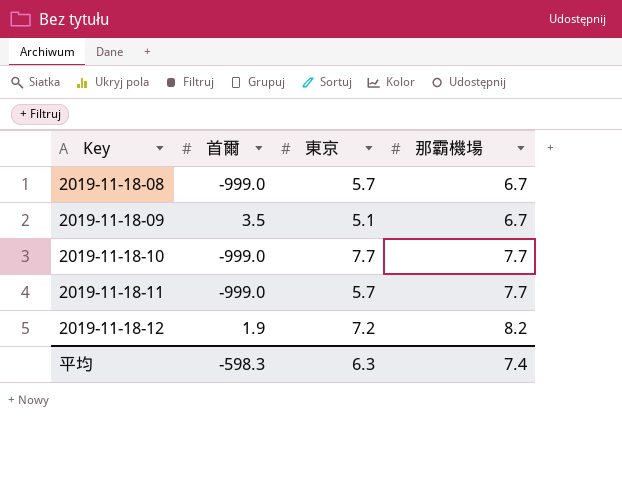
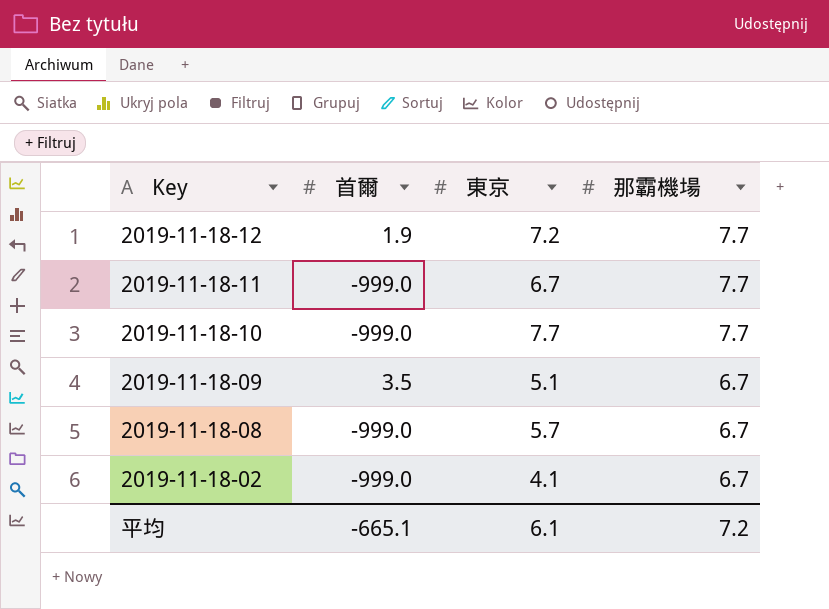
row order: Key ascending -> Key descending
2019-11-18-12 | 那霸機場: 8.2 -> 7.7
2019-11-18-11 | 東京: 5.7 -> 6.7
row 2019-11-18-02: none -> -999.0 | 4.1 | 6.7
平均 | 首爾: -598.3 -> -665.1
平均 | 東京: 6.3 -> 6.1
平均 | 那霸機場: 7.4 -> 7.2

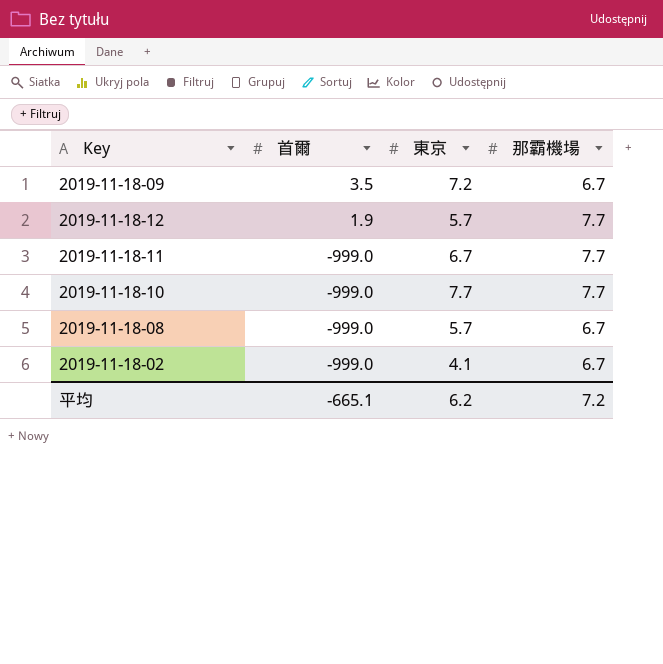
row order: Key descending -> 首爾 descending
2019-11-18-09 | 東京: 5.1 -> 7.2
2019-11-18-12 | 東京: 7.2 -> 5.7
平均 | 東京: 6.1 -> 6.2

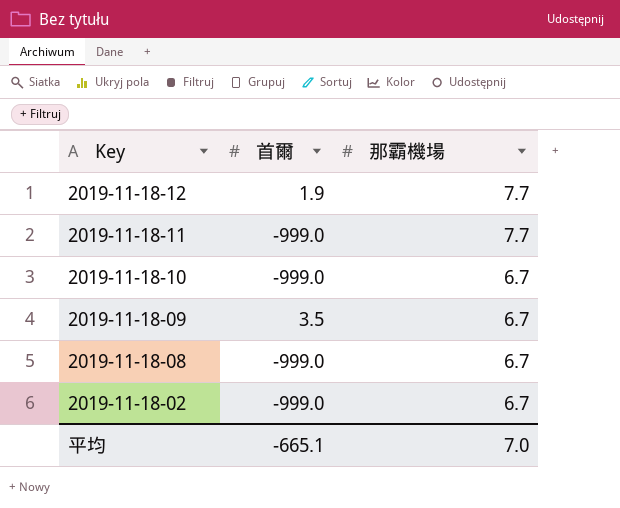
row order: 首爾 descending -> Key descending
column 東京 | position: 3 -> none
2019-11-18-10 | 那霸機場: 7.7 -> 6.7
平均 | 那霸機場: 7.2 -> 7.0

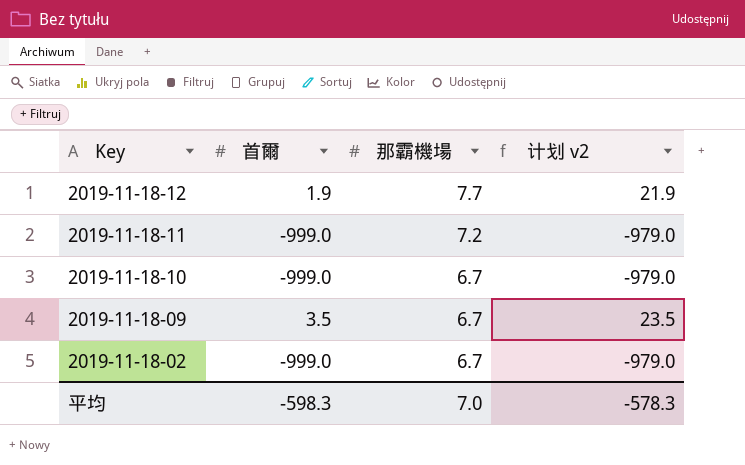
column 计划 v2 | formula: none -> [首爾] + 20
row 2019-11-18-08: -999.0 | 6.7 -> none
2019-11-18-11 | 那霸機場: 7.7 -> 7.2
平均 | 首爾: -665.1 -> -598.3

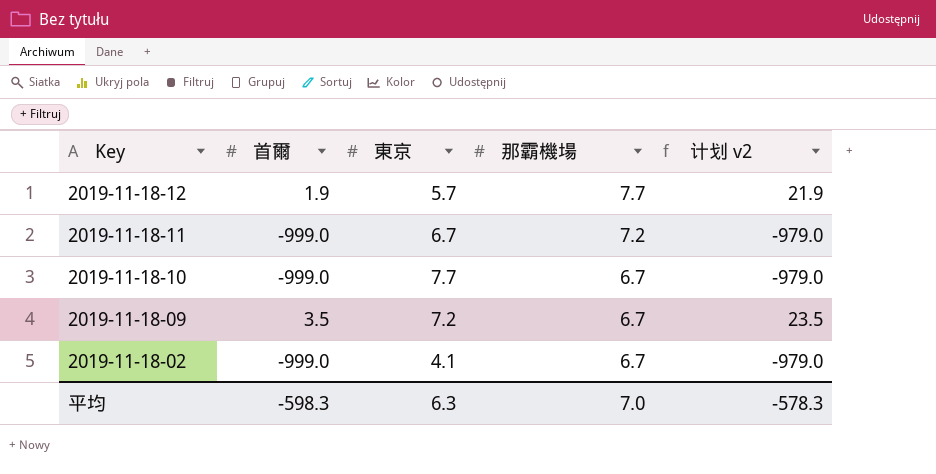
column 東京 | position: none -> 3

